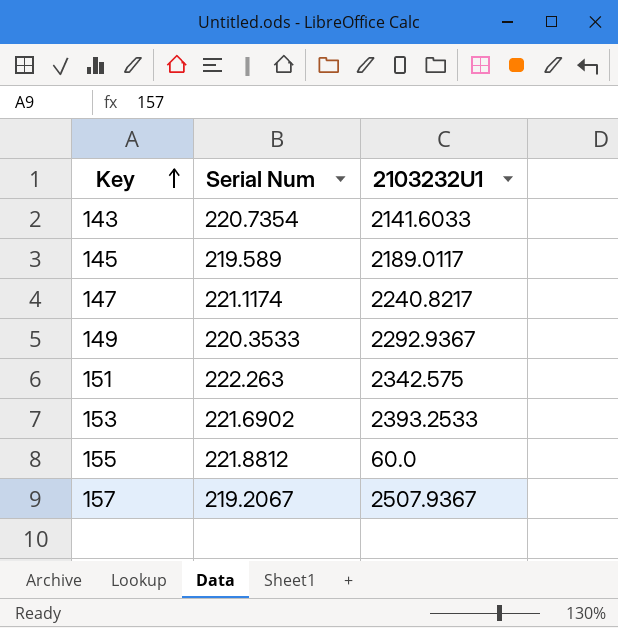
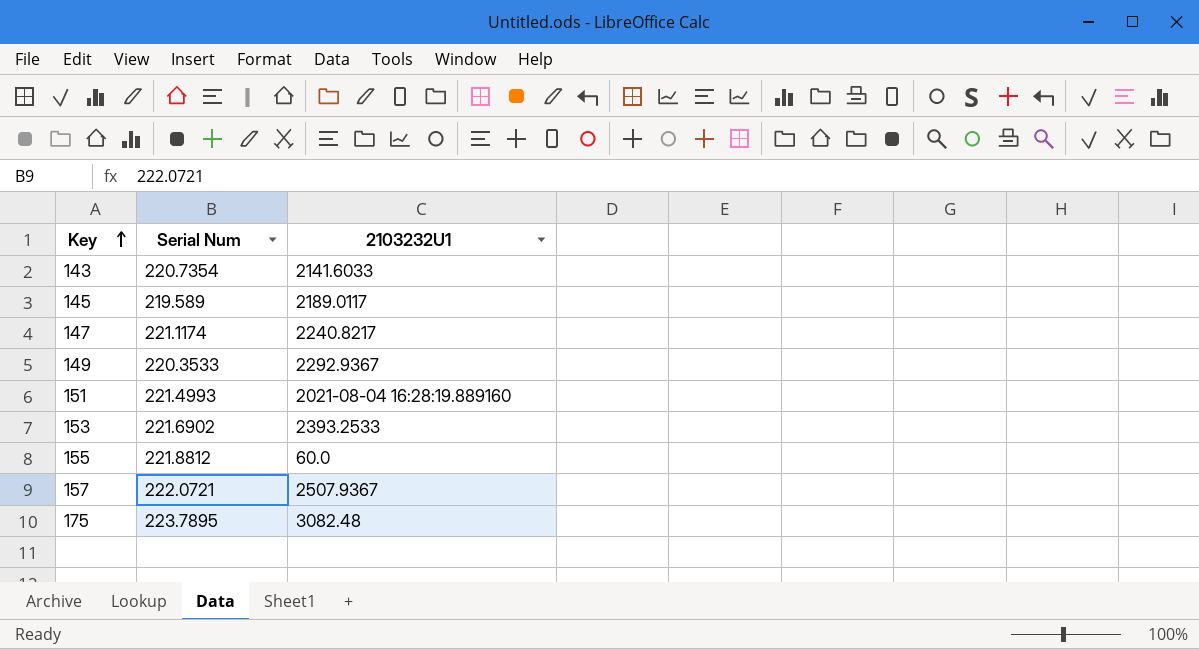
151 | Serial Num: 222.263 -> 221.4993
151 | 2103232U1: 2342.575 -> 2021-08-04 16:28:19.889160
157 | Serial Num: 219.2067 -> 222.0721
row 175: none -> 223.7895 | 3082.48

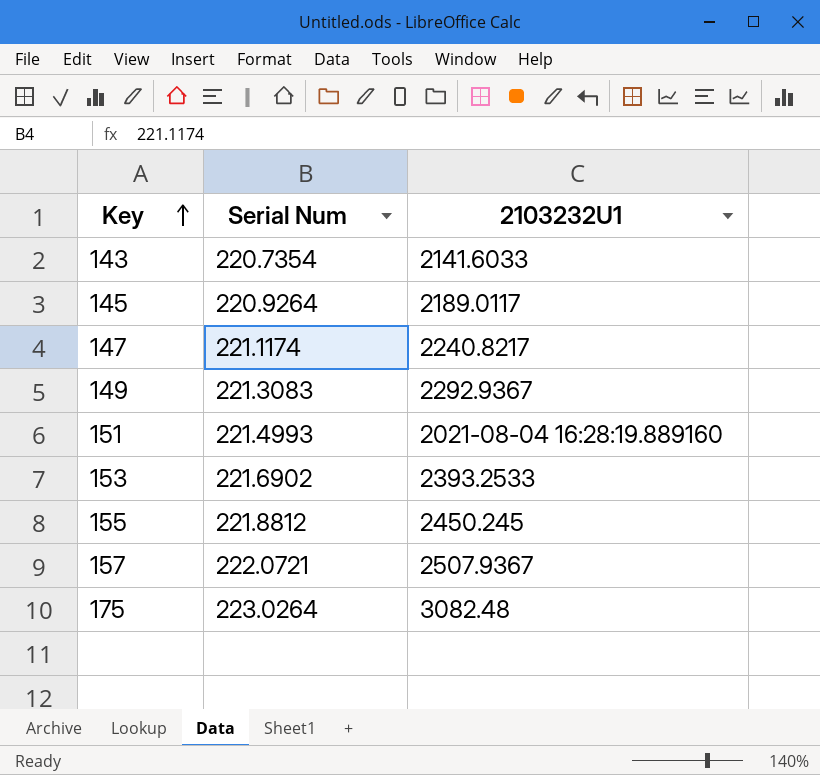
145 | Serial Num: 219.589 -> 220.9264
149 | Serial Num: 220.3533 -> 221.3083
155 | 2103232U1: 60.0 -> 2450.245
175 | Serial Num: 223.7895 -> 223.0264

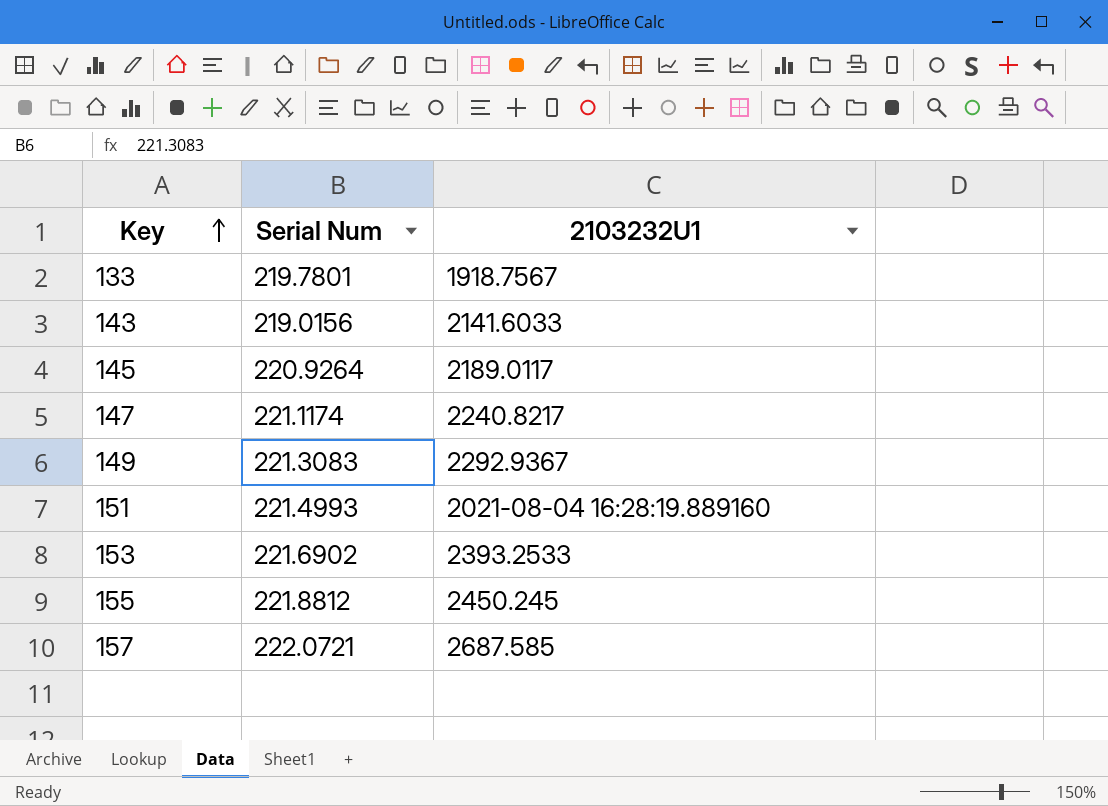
row 175: 223.0264 | 3082.48 -> none
row 133: none -> 219.7801 | 1918.7567
143 | Serial Num: 220.7354 -> 219.0156
157 | 2103232U1: 2507.9367 -> 2687.585

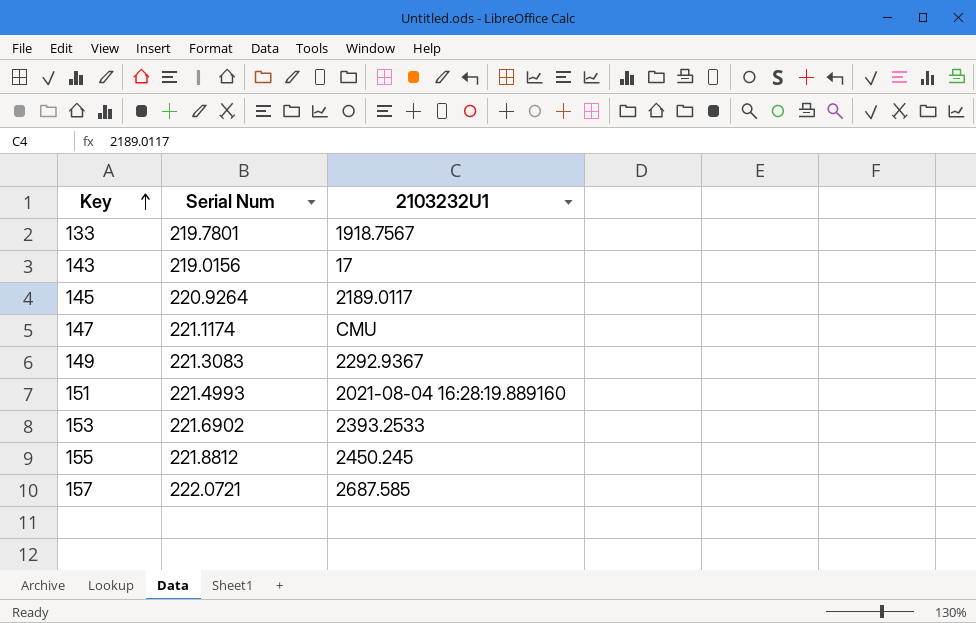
143 | 2103232U1: 2141.6033 -> 17
147 | 2103232U1: 2240.8217 -> CMU

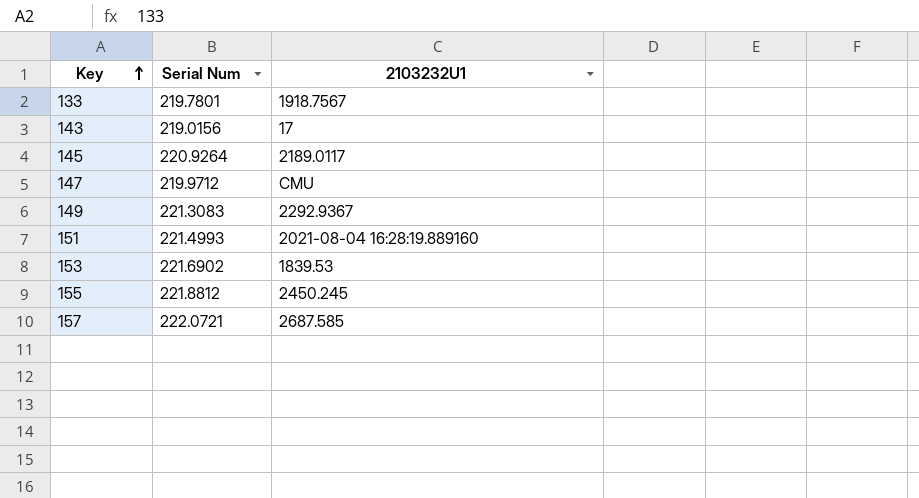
147 | Serial Num: 221.1174 -> 219.9712
153 | 2103232U1: 2393.2533 -> 1839.53

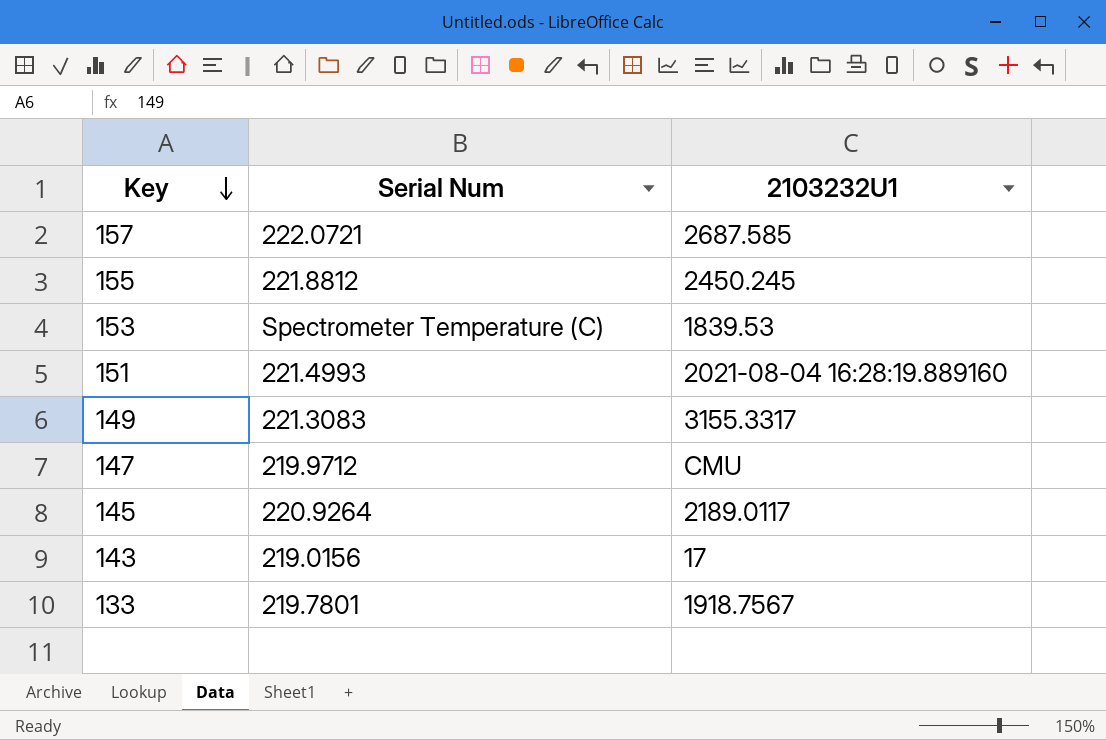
row order: Key ascending -> Key descending
153 | Serial Num: 221.6902 -> Spectrometer Temperature (C)
149 | 2103232U1: 2292.9367 -> 3155.3317

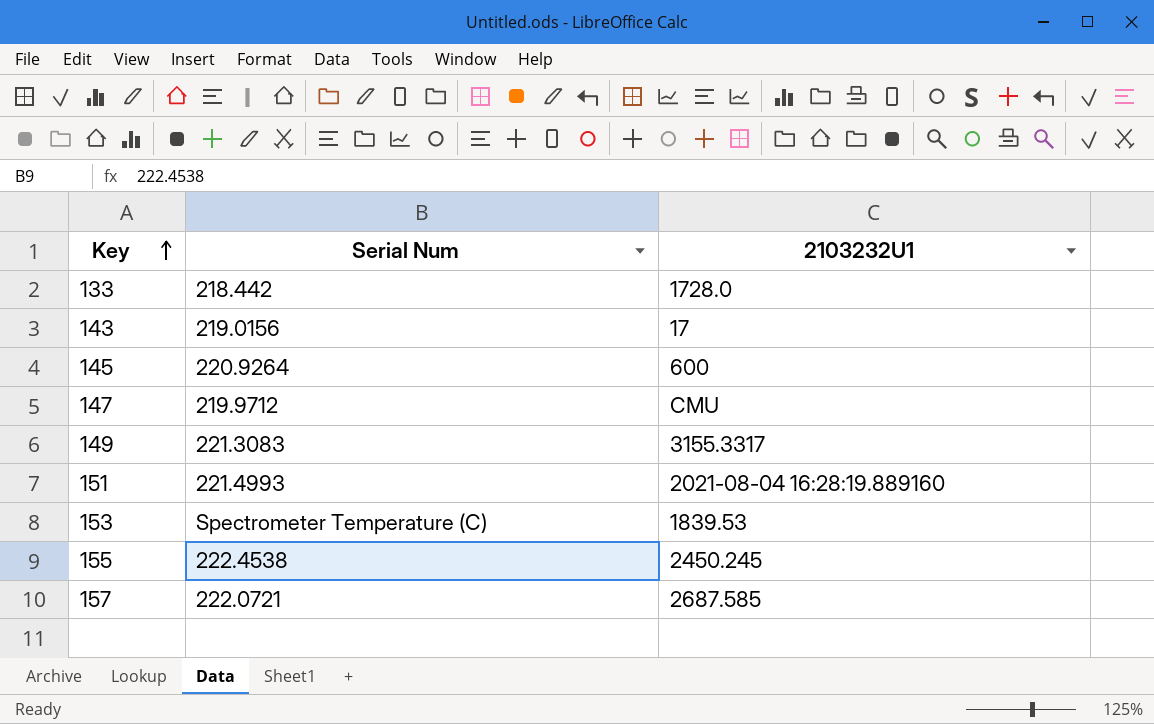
row order: Key descending -> Key ascending
133 | Serial Num: 219.7801 -> 218.442
133 | 2103232U1: 1918.7567 -> 1728.0
145 | 2103232U1: 2189.0117 -> 600
155 | Serial Num: 221.8812 -> 222.4538

